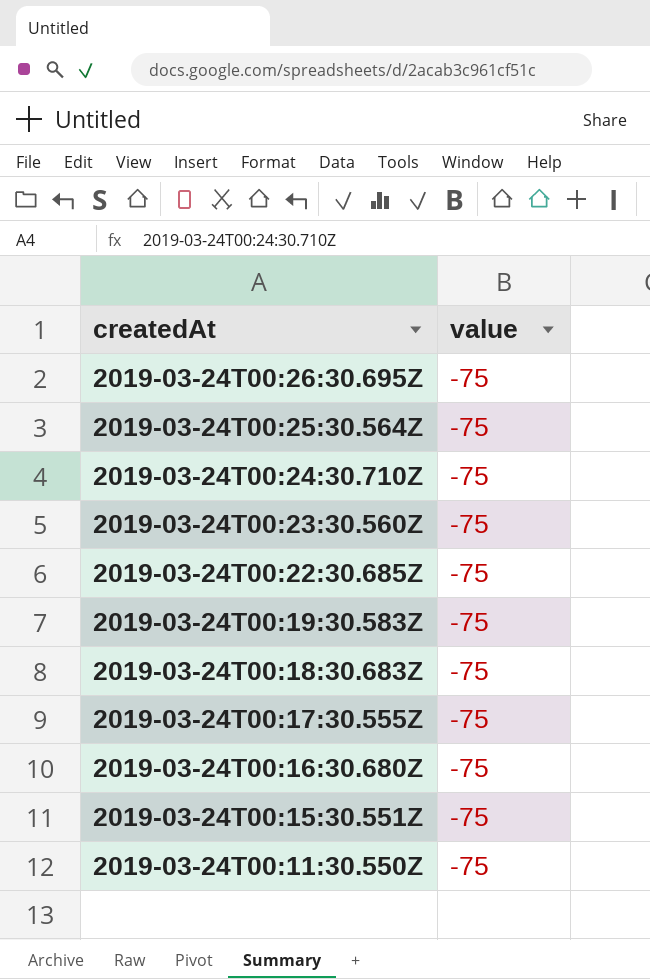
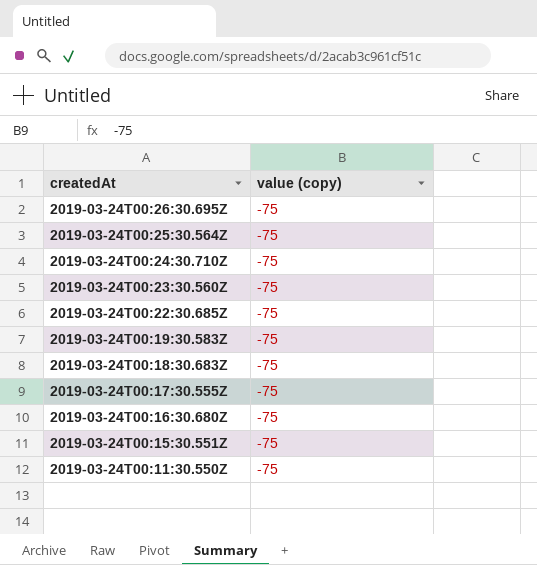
column name: value -> value (copy)

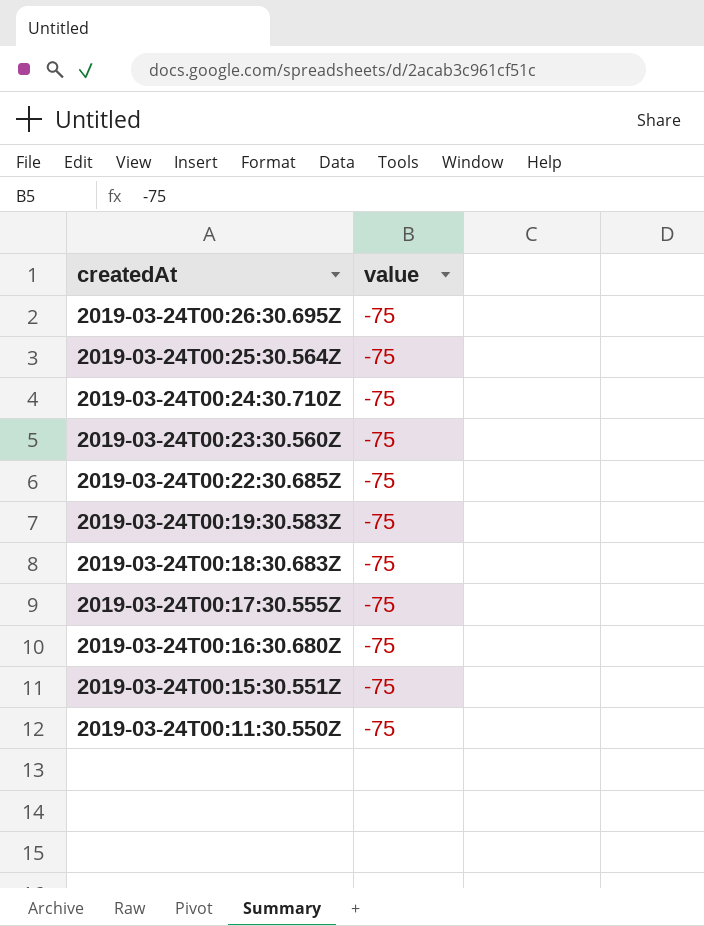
column name: value (copy) -> value

